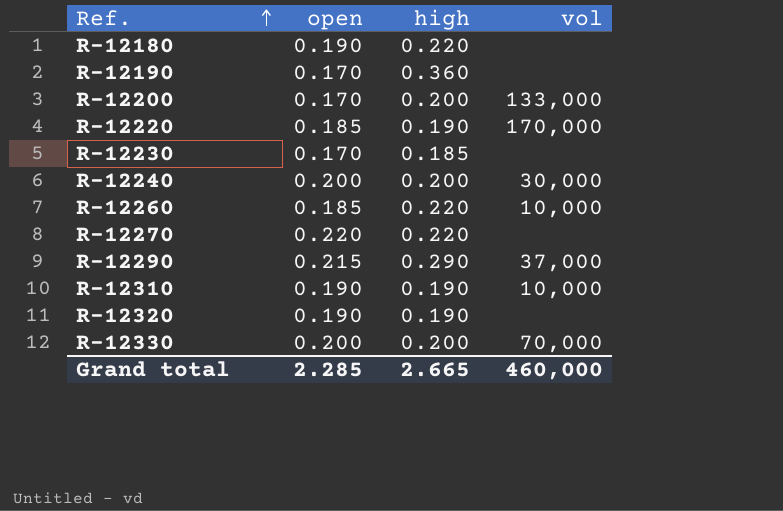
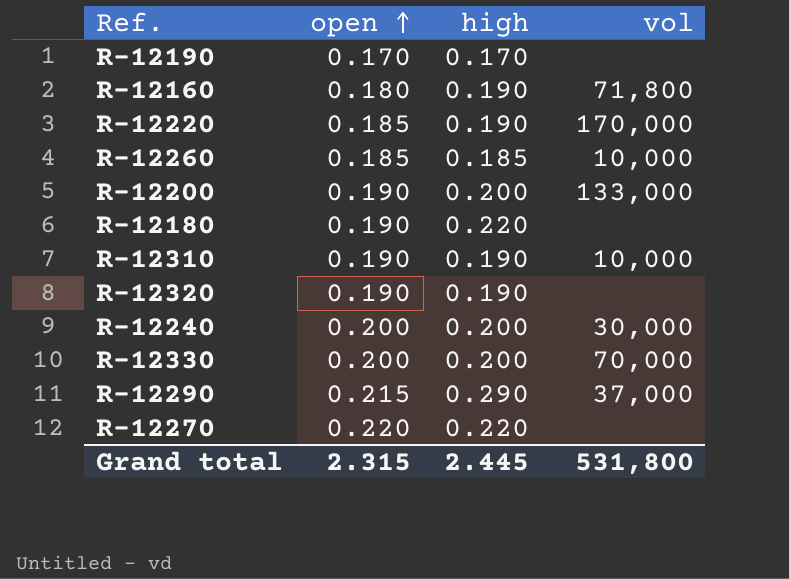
row order: Ref. ascending -> open ascending
row R-12230: 0.170 | 0.185 | none -> none
R-12190 | high: 0.360 -> 0.170
row R-12160: none -> 0.180 | 0.190 | 71,800
R-12260 | high: 0.220 -> 0.185
R-12200 | open: 0.170 -> 0.190
Grand total | open: 2.285 -> 2.315
Grand total | high: 2.665 -> 2.445
Grand total | vol: 460,000 -> 531,800

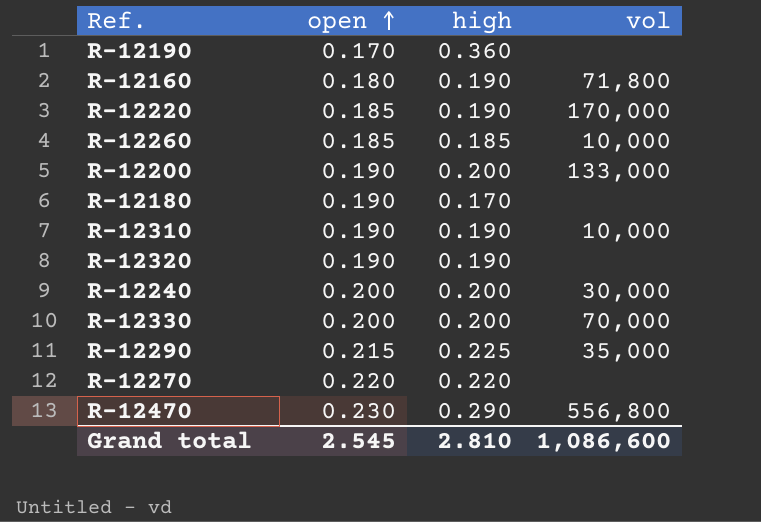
R-12190 | high: 0.170 -> 0.360
R-12180 | high: 0.220 -> 0.170
R-12290 | high: 0.290 -> 0.225
R-12290 | vol: 37,000 -> 35,000
row R-12470: none -> 0.230 | 0.290 | 556,800
Grand total | open: 2.315 -> 2.545
Grand total | high: 2.445 -> 2.810
Grand total | vol: 531,800 -> 1,086,600

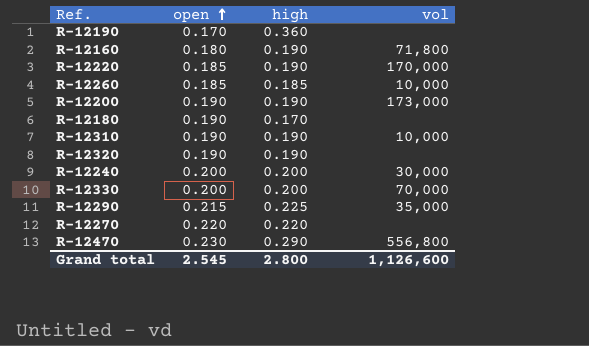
R-12200 | high: 0.200 -> 0.190
R-12200 | vol: 133,000 -> 173,000
Grand total | high: 2.810 -> 2.800
Grand total | vol: 1,086,600 -> 1,126,600

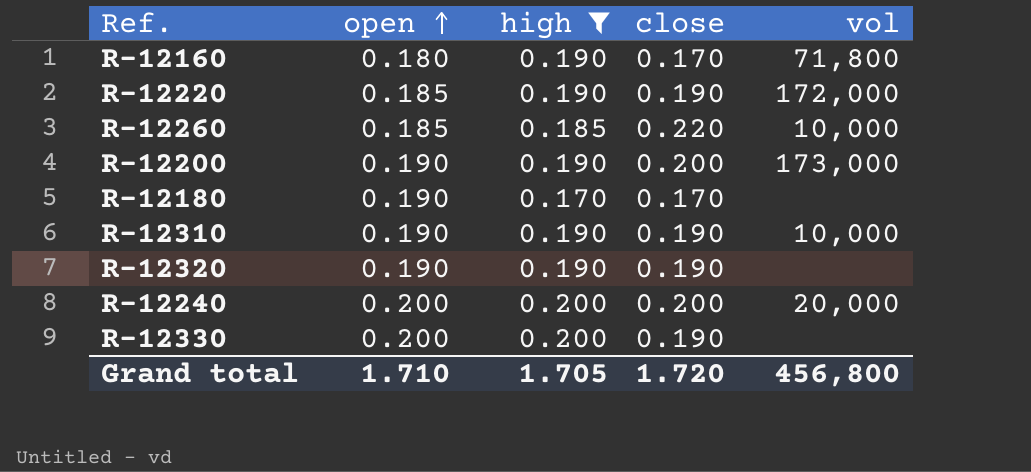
filter: none -> high <= 0.200
column close | position: none -> 4
R-12220 | vol: 170,000 -> 172,000
R-12240 | vol: 30,000 -> 20,000
R-12330 | vol: 70,000 -> none
Grand total | open: 2.545 -> 1.710
Grand total | high: 2.800 -> 1.705
Grand total | vol: 1,126,600 -> 456,800

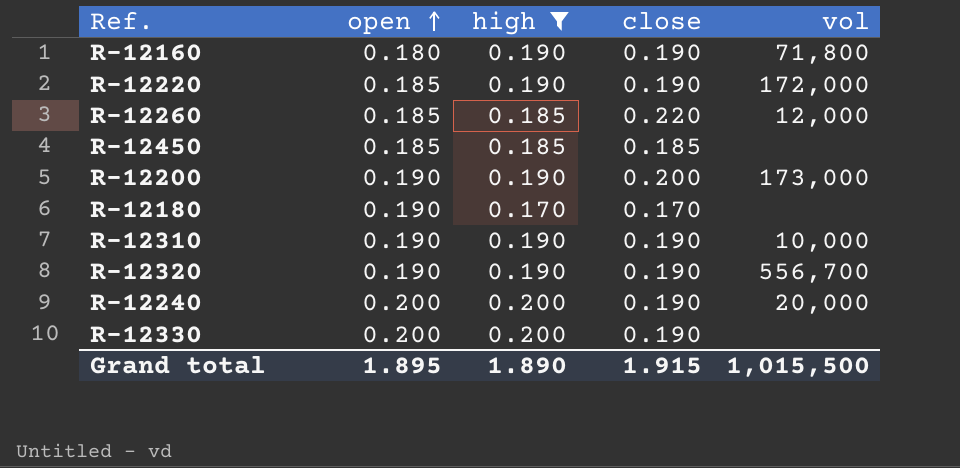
R-12160 | close: 0.170 -> 0.190
R-12260 | vol: 10,000 -> 12,000
row R-12450: none -> 0.185 | 0.185 | 0.185 | none
R-12320 | vol: none -> 556,700
R-12240 | close: 0.200 -> 0.190
Grand total | open: 1.710 -> 1.895
Grand total | high: 1.705 -> 1.890
Grand total | close: 1.720 -> 1.915
Grand total | vol: 456,800 -> 1,015,500

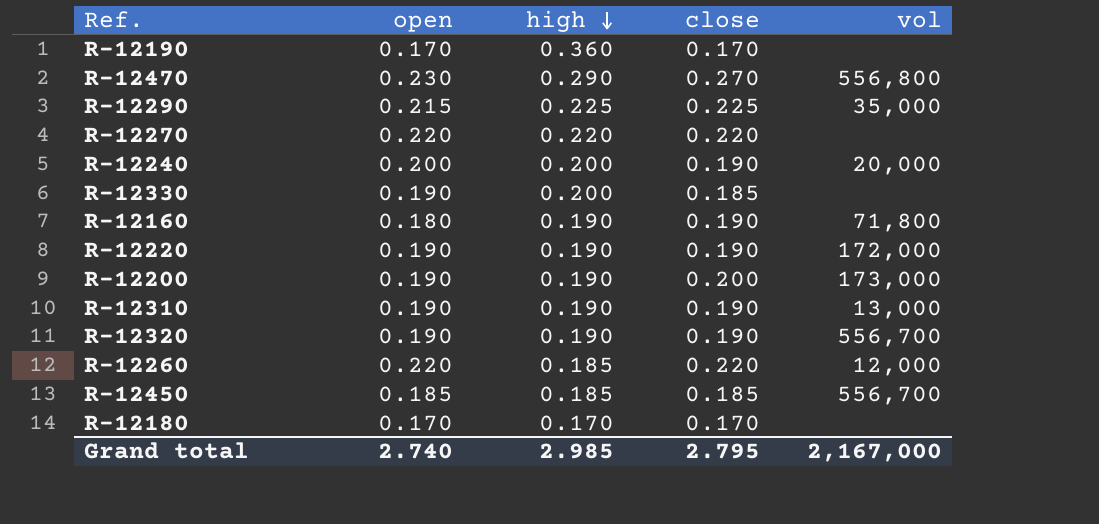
filter: high <= 0.200 -> none
row order: open ascending -> high descending
R-12330 | open: 0.200 -> 0.190
R-12330 | close: 0.190 -> 0.185
R-12220 | open: 0.185 -> 0.190
R-12310 | vol: 10,000 -> 13,000
R-12260 | open: 0.185 -> 0.220
R-12450 | vol: none -> 556,700
R-12180 | open: 0.190 -> 0.170
Grand total | open: 1.895 -> 2.740
Grand total | high: 1.890 -> 2.985
Grand total | close: 1.915 -> 2.795
Grand total | vol: 1,015,500 -> 2,167,000

